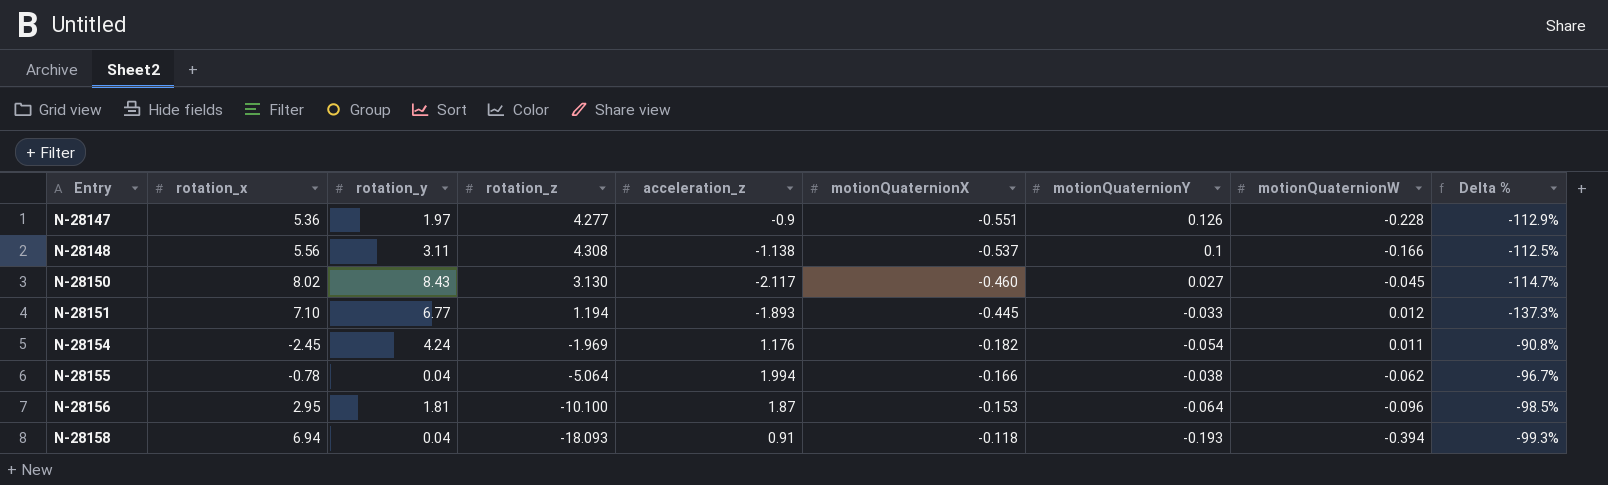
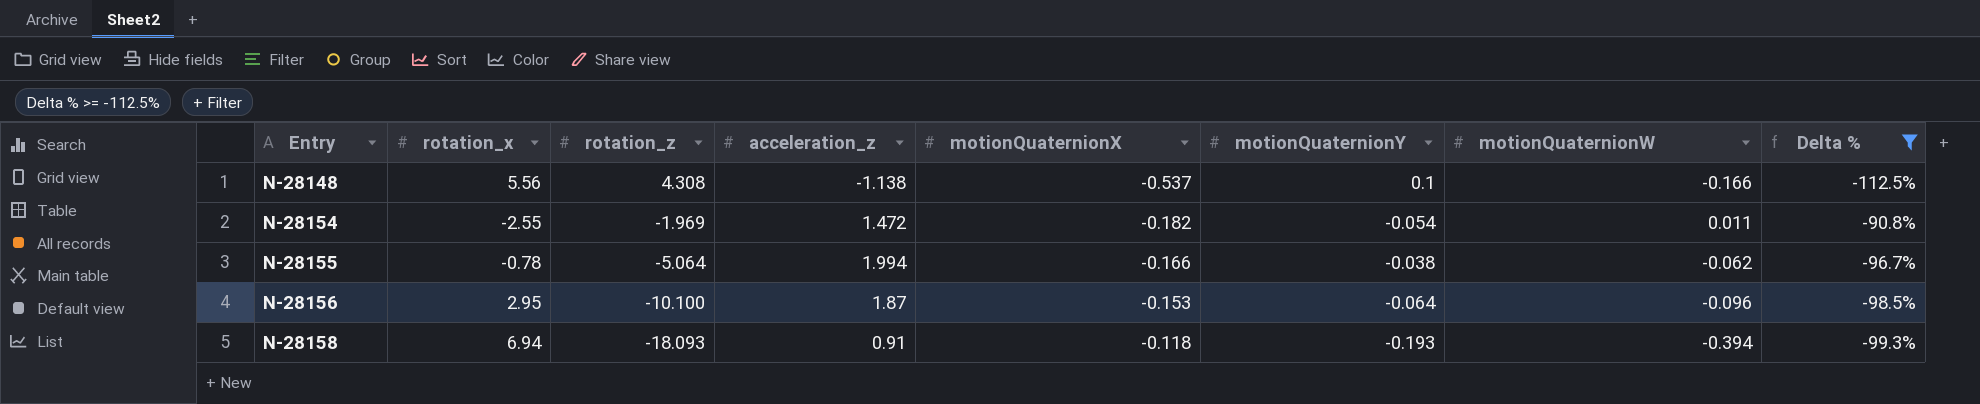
filter: none -> Delta % >= -112.5%
column rotation_y | position: 3 -> none
N-28154 | rotation_x: -2.45 -> -2.55
N-28154 | acceleration_z: 1.176 -> 1.472

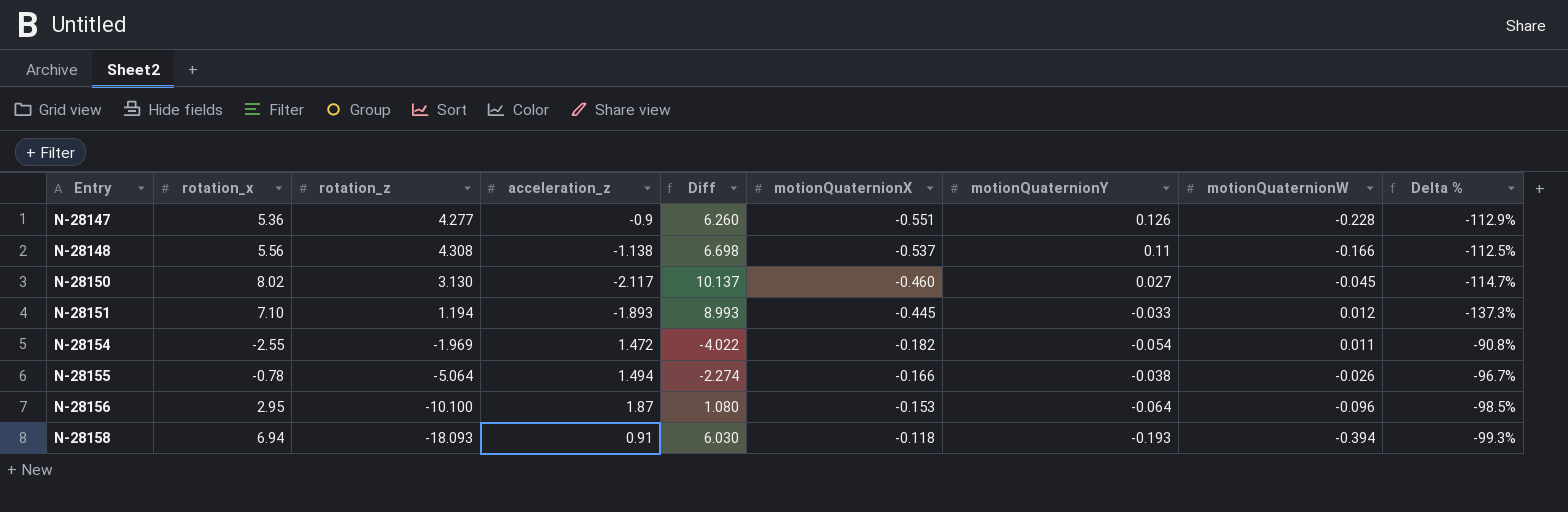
filter: Delta % >= -112.5% -> none
column Diff | formula: none -> [rotation_x] - [acceleration_z]
N-28148 | motionQuaternionY: 0.1 -> 0.11
N-28155 | acceleration_z: 1.994 -> 1.494
N-28155 | motionQuaternionW: -0.062 -> -0.026

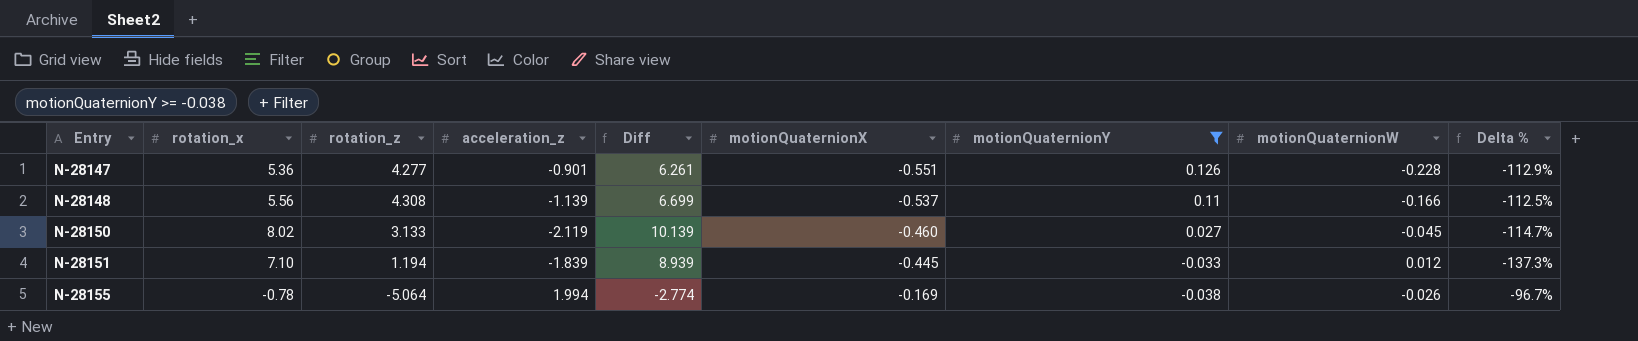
filter: none -> motionQuaternionY >= -0.038
N-28147 | acceleration_z: -0.9 -> -0.901
N-28147 | Diff: 6.260 -> 6.261
N-28148 | acceleration_z: -1.138 -> -1.139
N-28148 | Diff: 6.698 -> 6.699
N-28150 | rotation_z: 3.130 -> 3.133
N-28150 | acceleration_z: -2.117 -> -2.119
N-28150 | Diff: 10.137 -> 10.139
N-28151 | acceleration_z: -1.893 -> -1.839
N-28151 | Diff: 8.993 -> 8.939
N-28155 | acceleration_z: 1.494 -> 1.994
N-28155 | Diff: -2.274 -> -2.774
N-28155 | motionQuaternionX: -0.166 -> -0.169

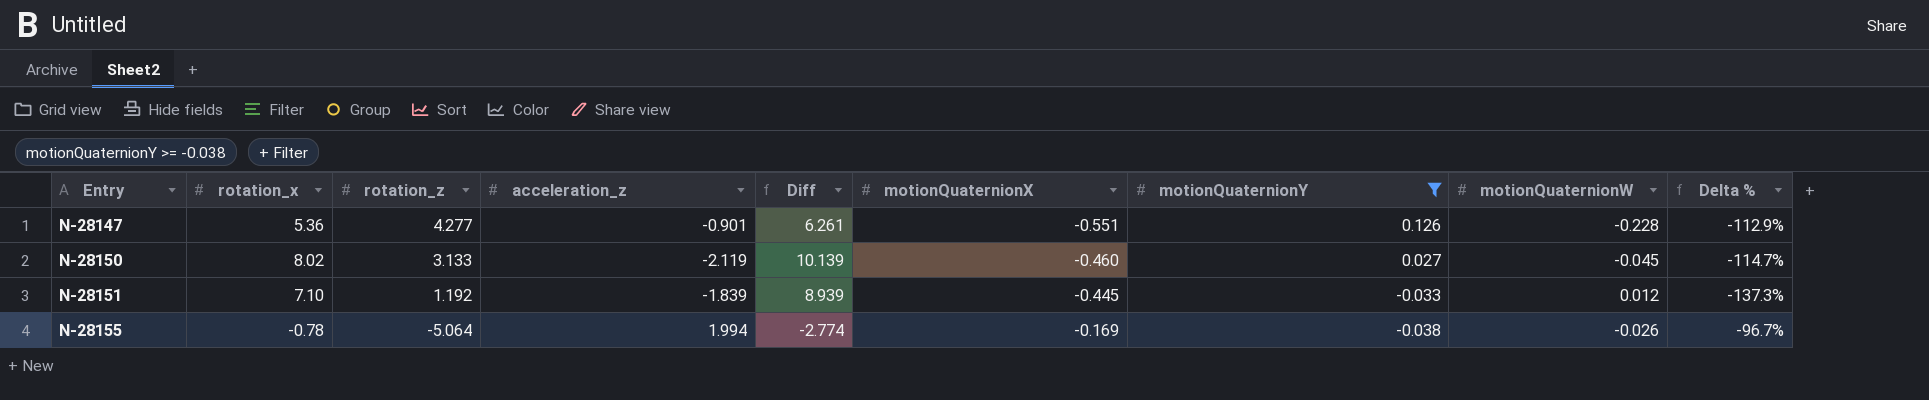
row N-28148: 5.56 | 4.308 | -1.139 | 6.699 | -0.537 | 0.11 | -0.166 | -112.5% -> none
N-28151 | rotation_z: 1.194 -> 1.192

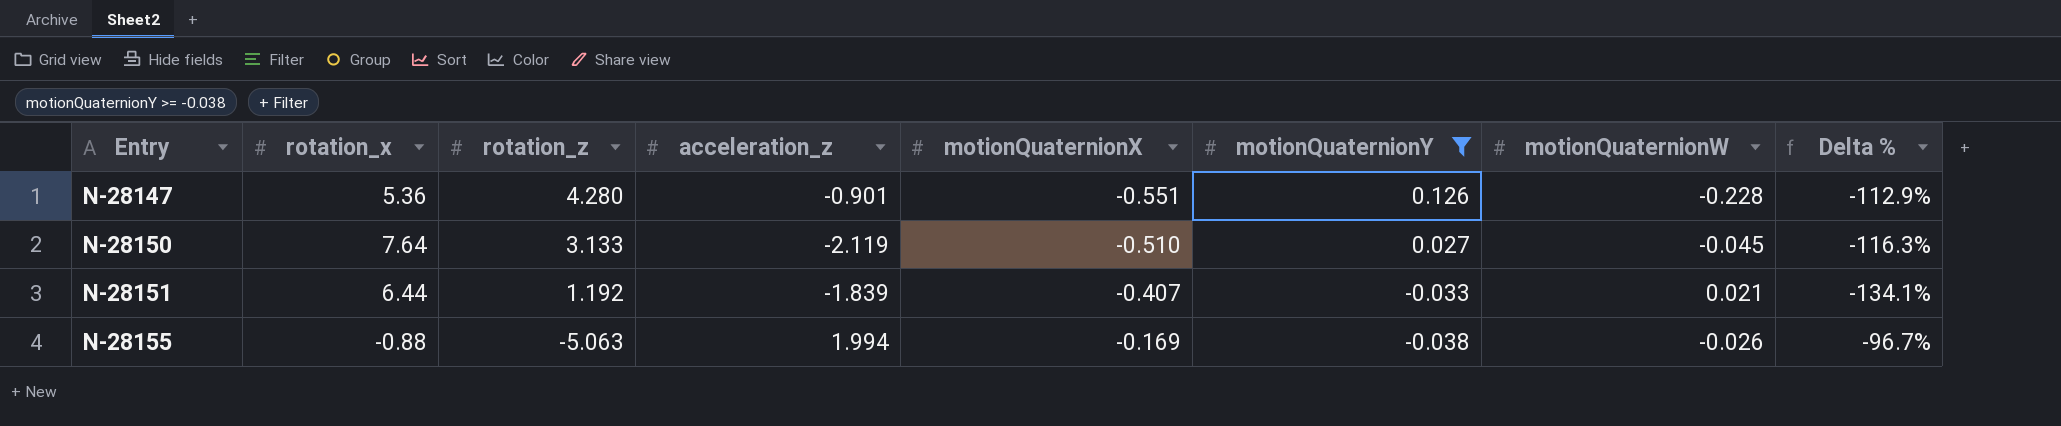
column Diff | formula: [rotation_x] - [acceleration_z] -> none
N-28147 | rotation_z: 4.277 -> 4.280
N-28150 | rotation_x: 8.02 -> 7.64
N-28150 | motionQuaternionX: -0.460 -> -0.510
N-28150 | Delta %: -114.7% -> -116.3%
N-28151 | rotation_x: 7.10 -> 6.44
N-28151 | motionQuaternionX: -0.445 -> -0.407
N-28151 | motionQuaternionW: 0.012 -> 0.021
N-28151 | Delta %: -137.3% -> -134.1%
N-28155 | rotation_x: -0.78 -> -0.88
N-28155 | rotation_z: -5.064 -> -5.063

